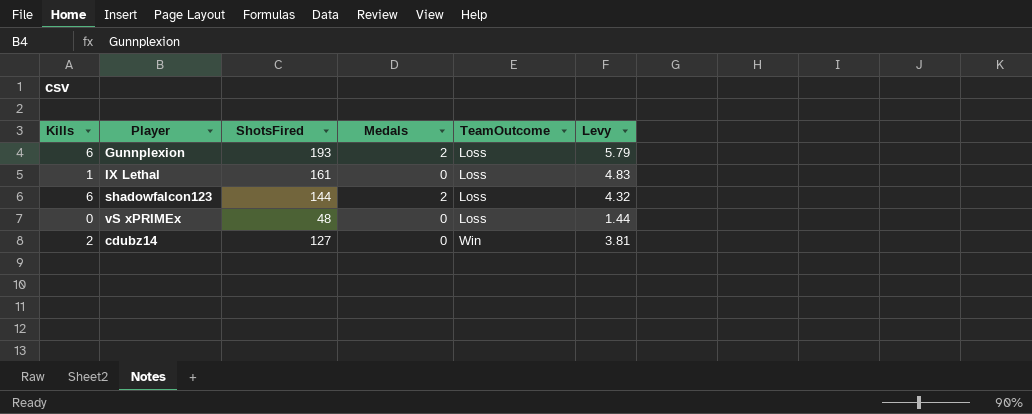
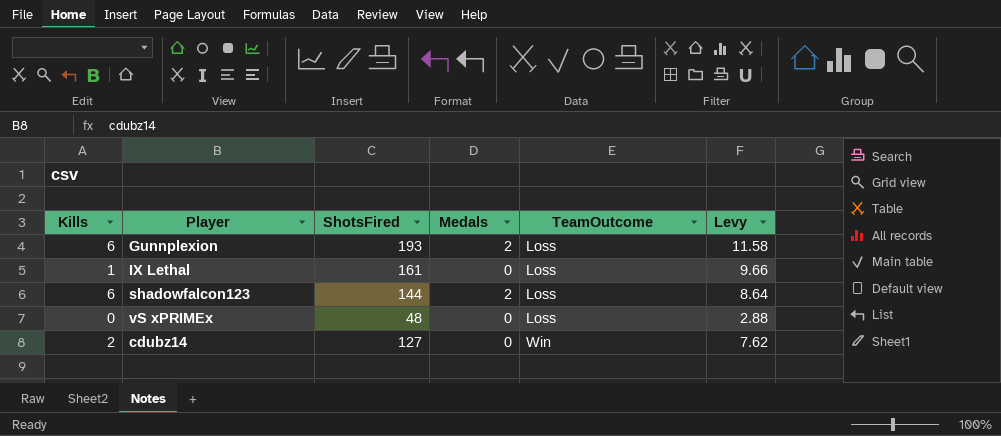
column Levy | formula: [ShotsFired] * 0.03 -> [ShotsFired] * 0.06

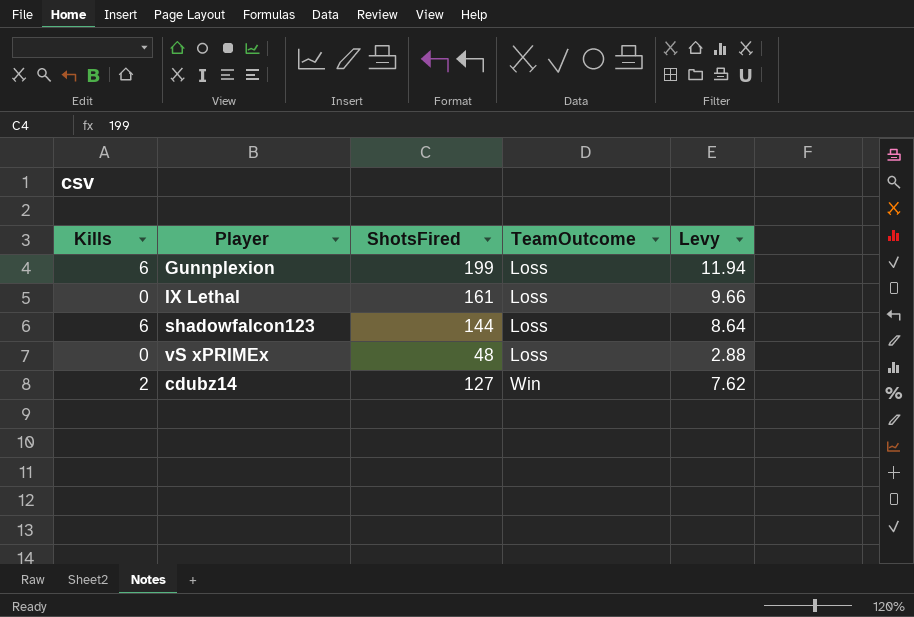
column Medals | position: 4 -> none
Gunnplexion | ShotsFired: 193 -> 199
Gunnplexion | Levy: 11.58 -> 11.94
IX Lethal | Kills: 1 -> 0

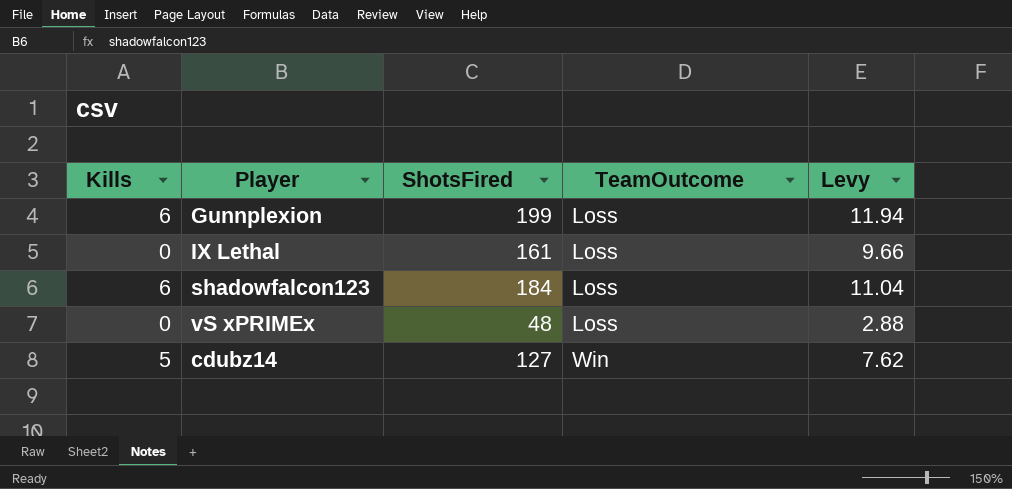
shadowfalcon123 | ShotsFired: 144 -> 184
shadowfalcon123 | Levy: 8.64 -> 11.04
cdubz14 | Kills: 2 -> 5

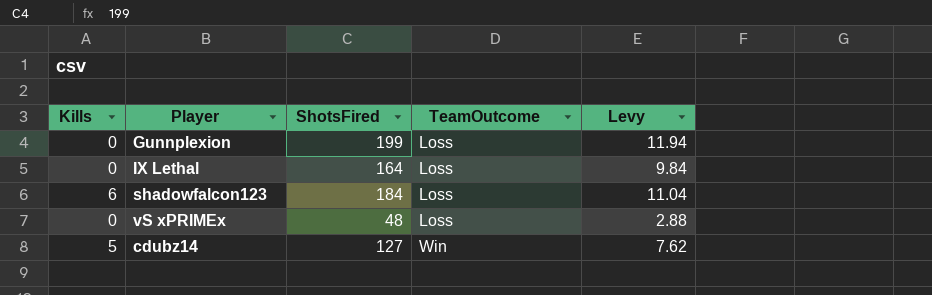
Gunnplexion | Kills: 6 -> 0
IX Lethal | ShotsFired: 161 -> 164
IX Lethal | Levy: 9.66 -> 9.84

